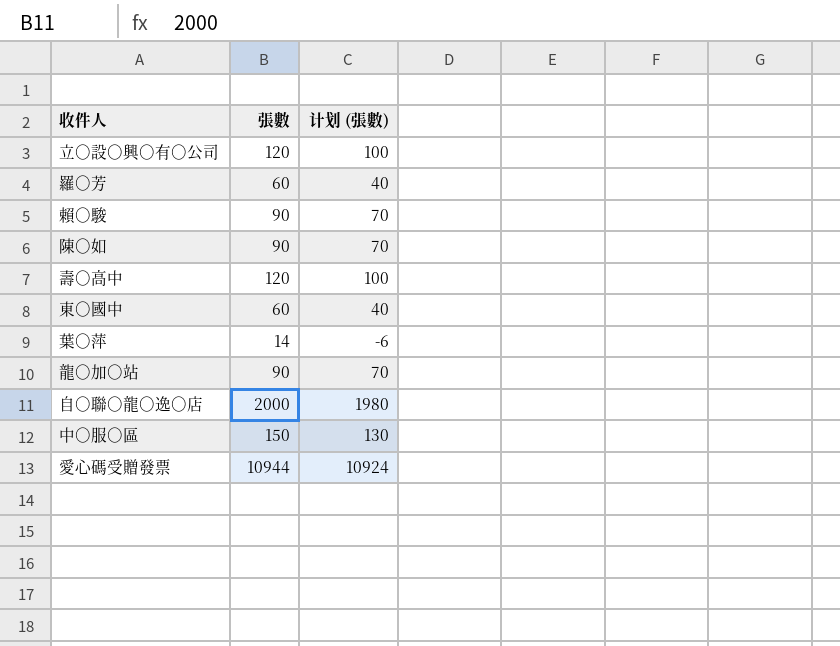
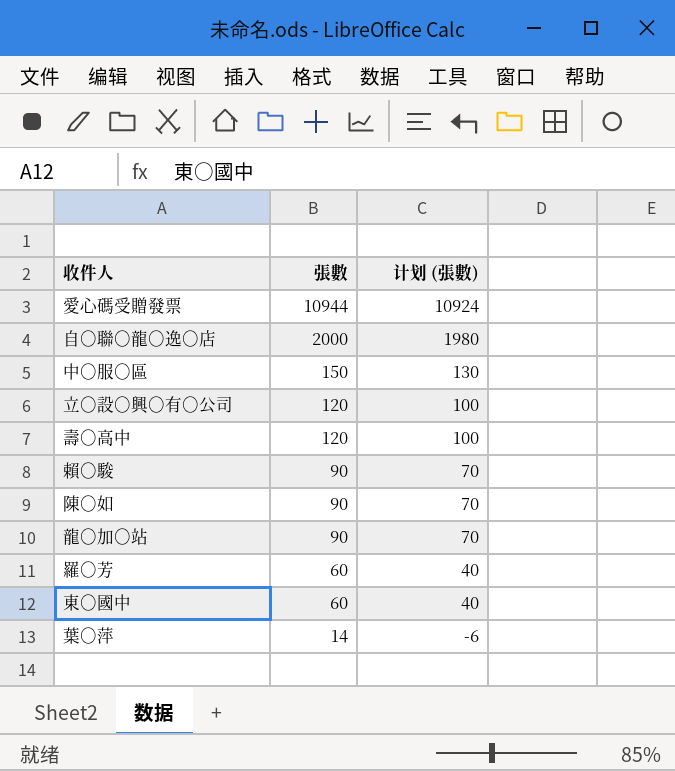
row order: none -> 張數 descending

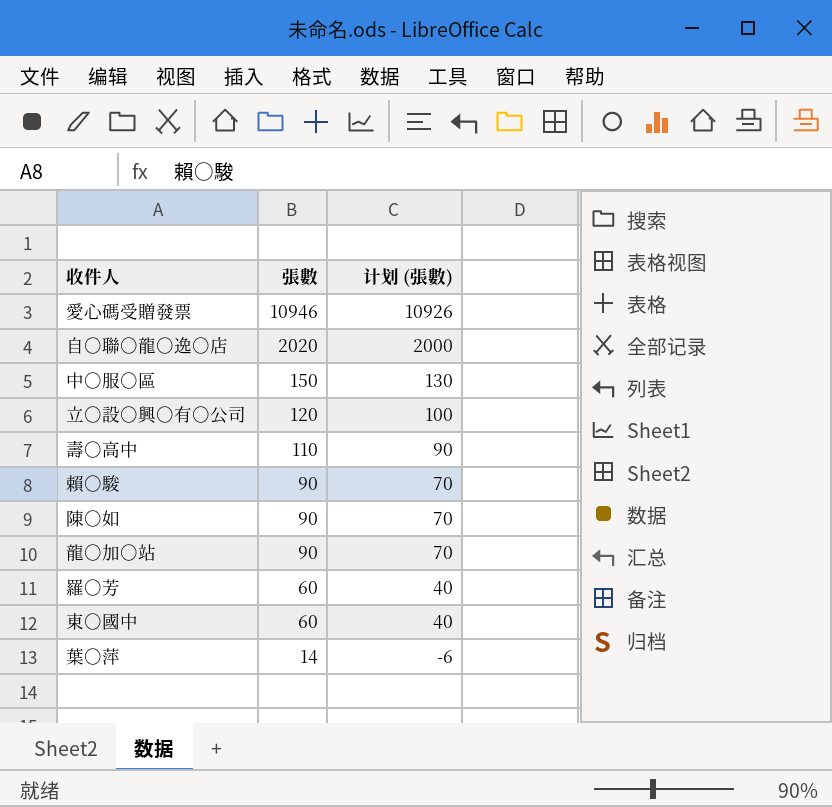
愛心碼受贈發票 | 張數: 10944 -> 10946
愛心碼受贈發票 | 计划 (張數): 10924 -> 10926
自○聯○龍○逸○店 | 張數: 2000 -> 2020
自○聯○龍○逸○店 | 计划 (張數): 1980 -> 2000
壽○高中 | 張數: 120 -> 110
壽○高中 | 计划 (張數): 100 -> 90

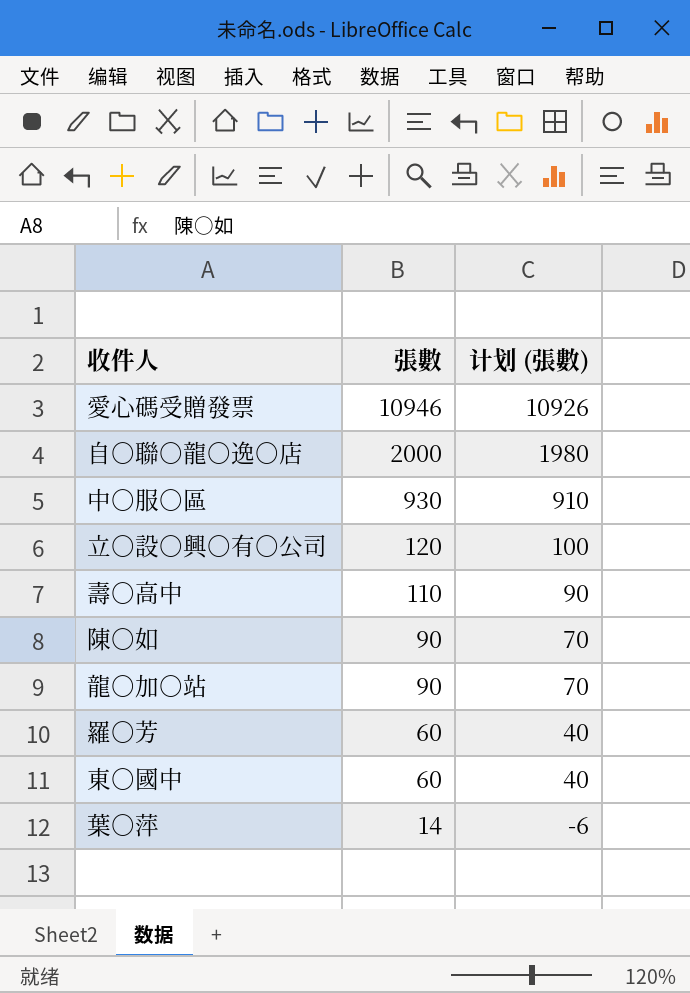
row 賴○駿: 90 | 70 -> none
自○聯○龍○逸○店 | 張數: 2020 -> 2000
自○聯○龍○逸○店 | 计划 (張數): 2000 -> 1980
中○服○區 | 張數: 150 -> 930
中○服○區 | 计划 (張數): 130 -> 910

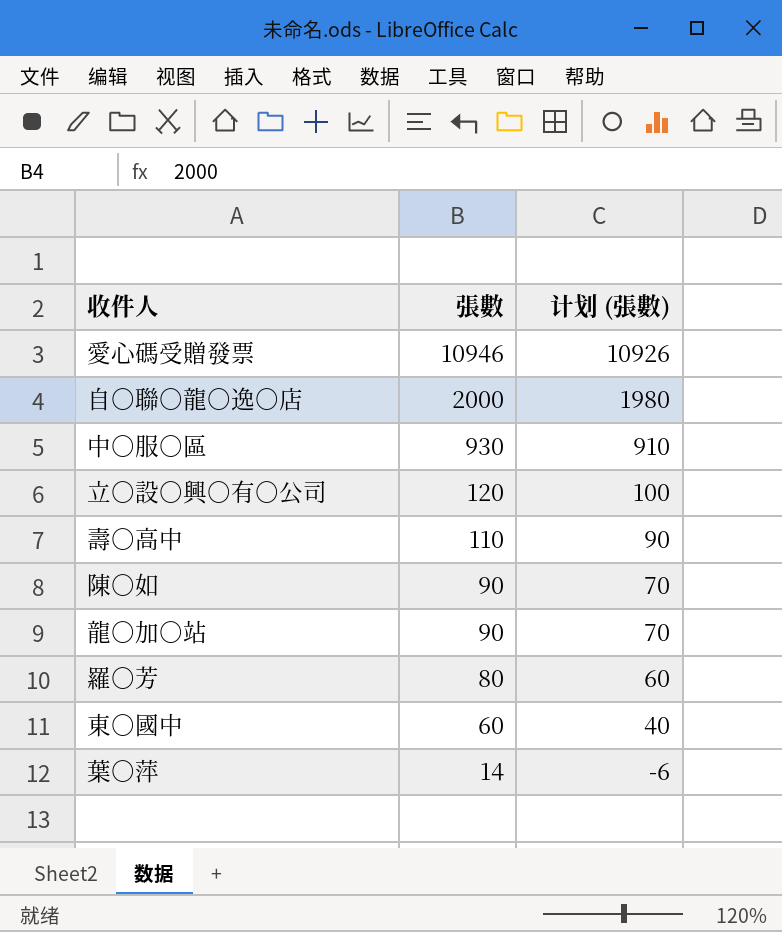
羅○芳 | 張數: 60 -> 80
羅○芳 | 计划 (張數): 40 -> 60

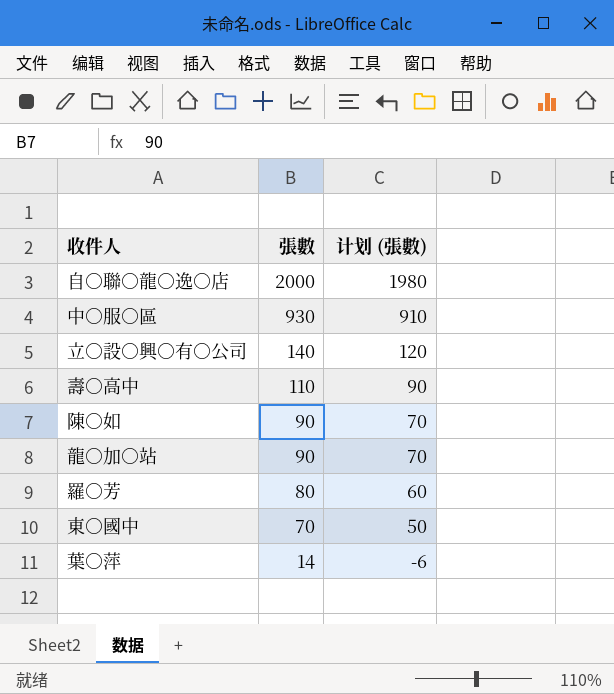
row 愛心碼受贈發票: 10946 | 10926 -> none
立○設○興○有○公司 | 張數: 120 -> 140
立○設○興○有○公司 | 计划 (張數): 100 -> 120
東○國中 | 張數: 60 -> 70
東○國中 | 计划 (張數): 40 -> 50

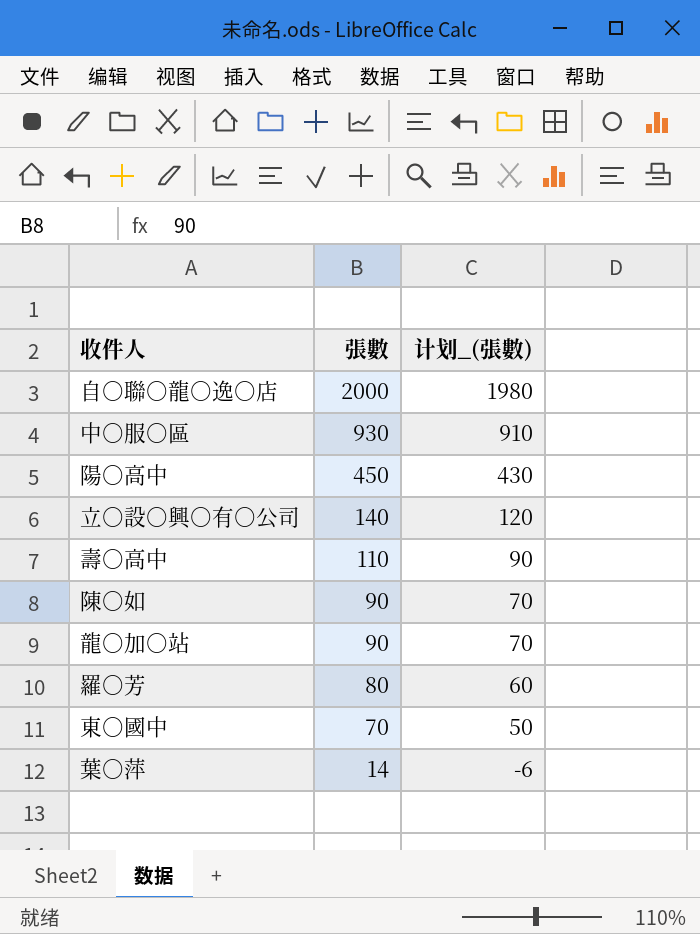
column name: 计划 (張數) -> 计划_(張數)
row 陽○高中: none -> 450 | 430

